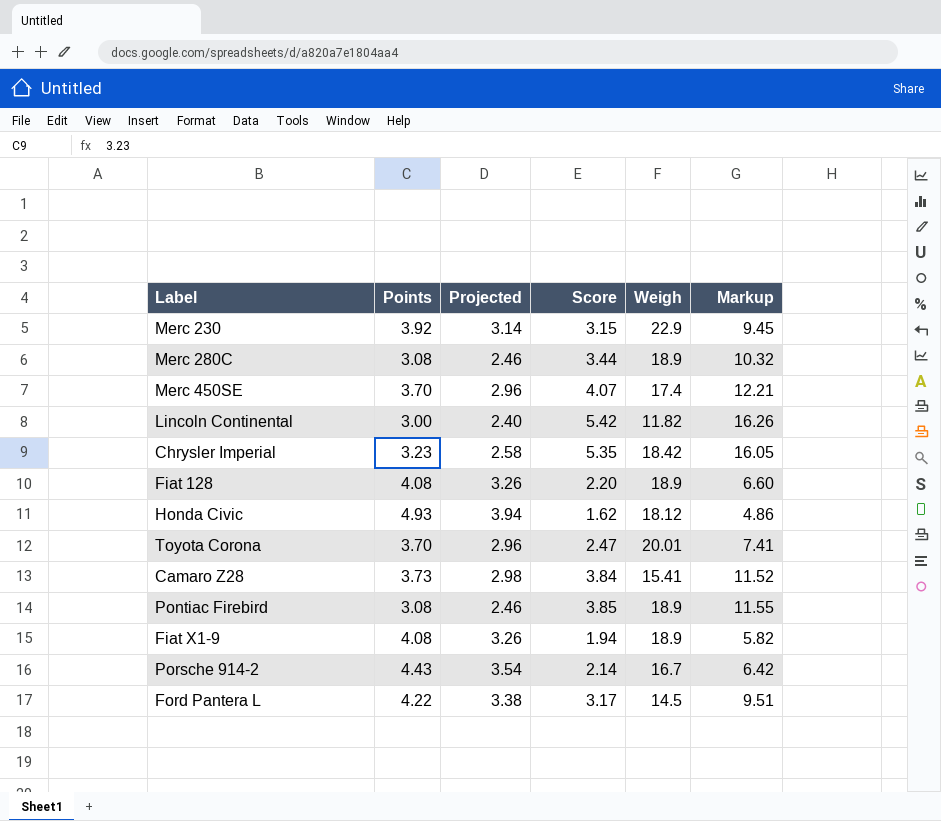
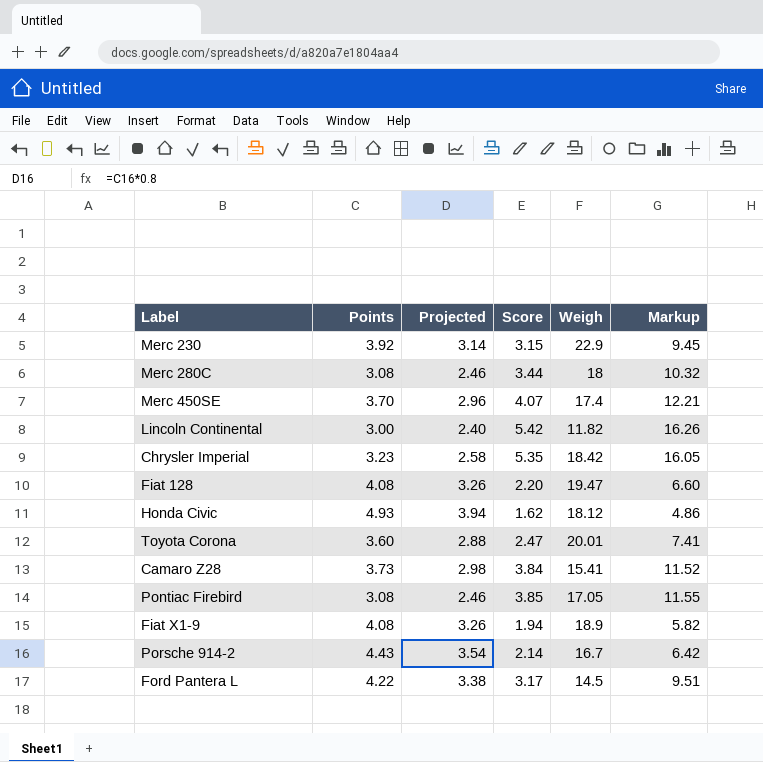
Merc 280C | Weigh: 18.9 -> 18
Fiat 128 | Weigh: 18.9 -> 19.47
Toyota Corona | Points: 3.70 -> 3.60
Toyota Corona | Projected: 2.96 -> 2.88
Pontiac Firebird | Weigh: 18.9 -> 17.05

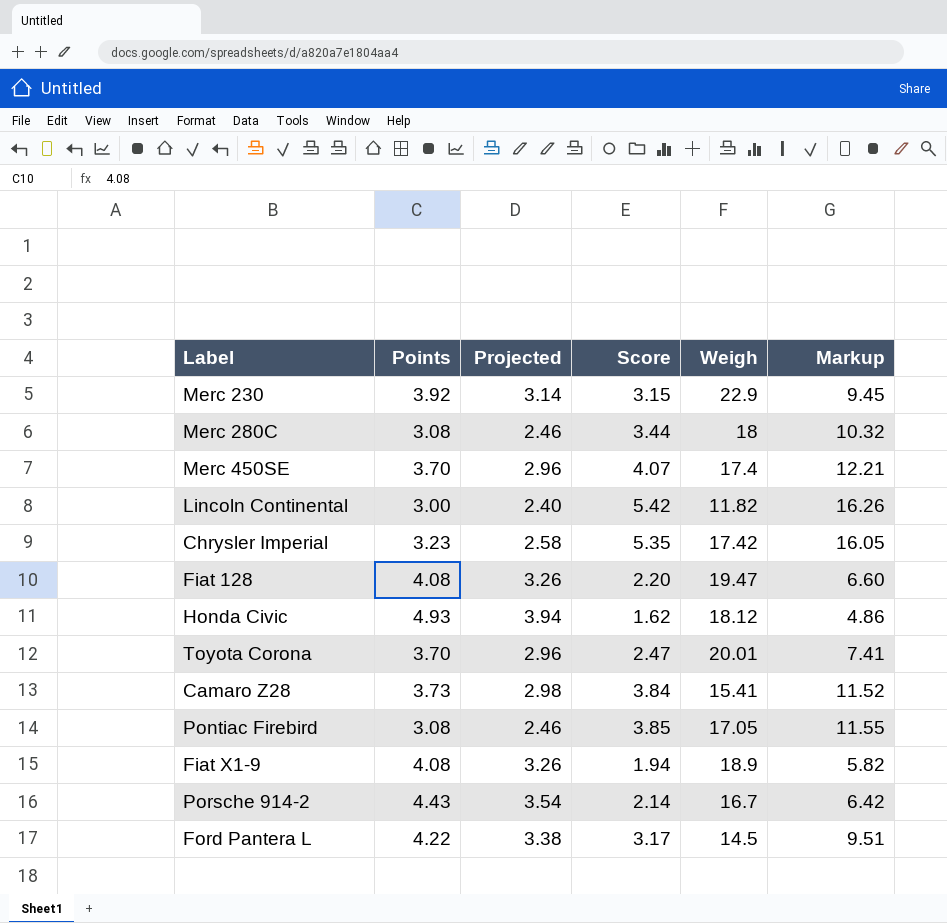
Chrysler Imperial | Weigh: 18.42 -> 17.42
Toyota Corona | Points: 3.60 -> 3.70
Toyota Corona | Projected: 2.88 -> 2.96

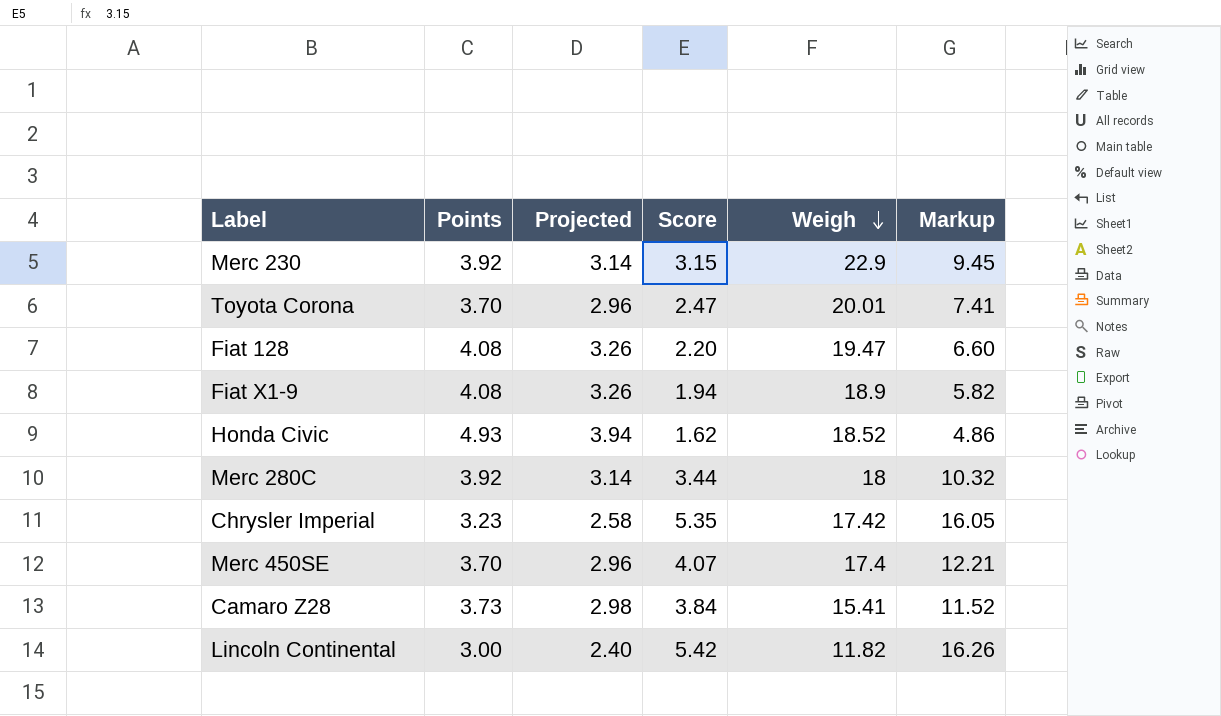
row order: none -> Weigh descending
row Pontiac Firebird: 3.08 | 2.46 | 3.85 | 17.05 | 11.55 -> none
row Porsche 914-2: 4.43 | 3.54 | 2.14 | 16.7 | 6.42 -> none
row Ford Pantera L: 4.22 | 3.38 | 3.17 | 14.5 | 9.51 -> none
Honda Civic | Weigh: 18.12 -> 18.52
Merc 280C | Points: 3.08 -> 3.92
Merc 280C | Projected: 2.46 -> 3.14

